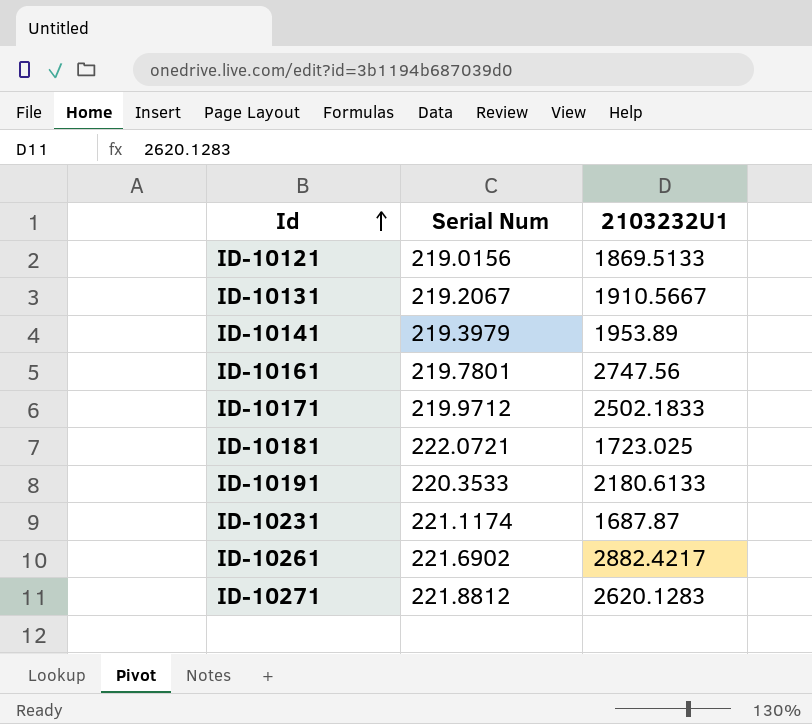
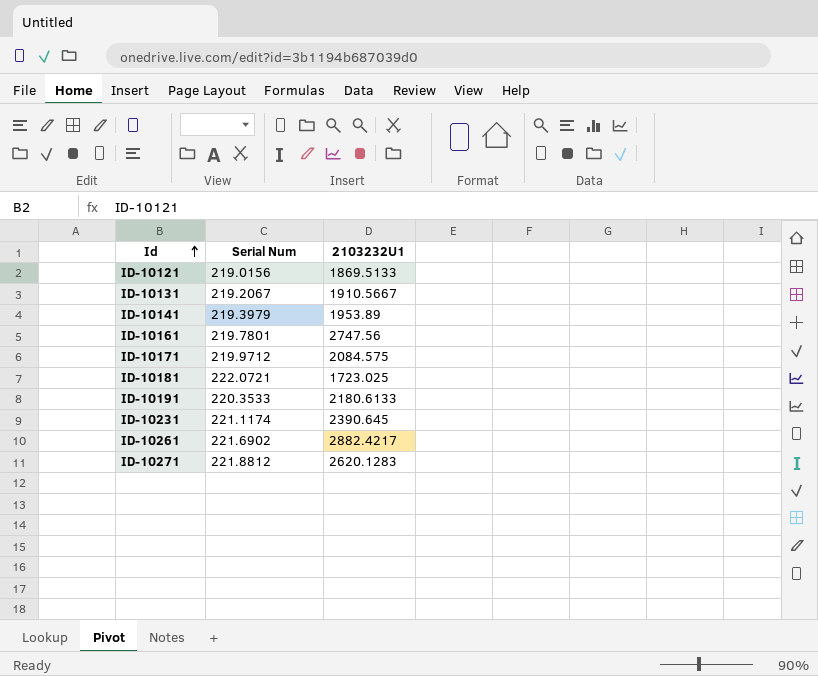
ID-10171 | 2103232U1: 2502.1833 -> 2084.575
ID-10231 | 2103232U1: 1687.87 -> 2390.645

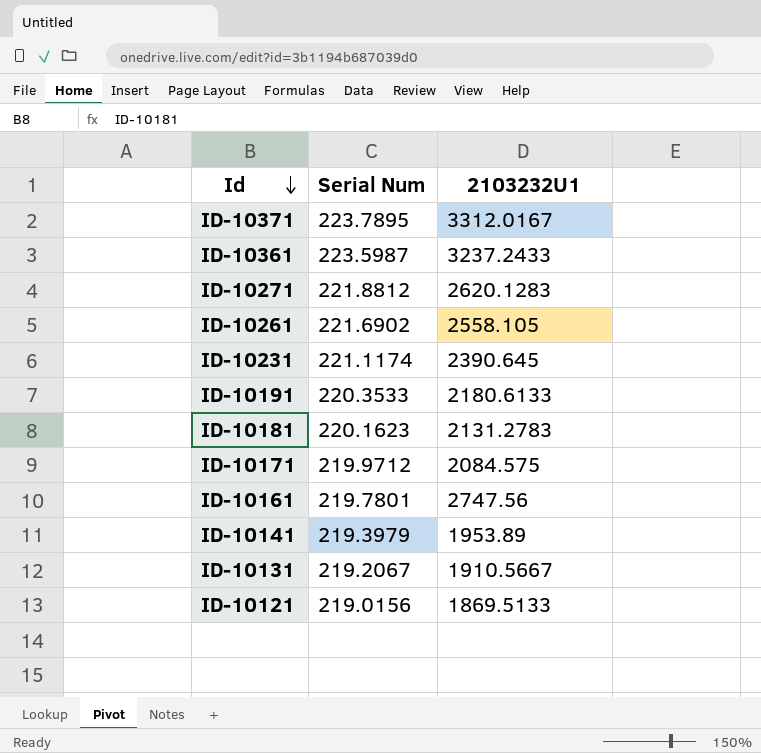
row order: Id ascending -> Id descending
row ID-10371: none -> 223.7895 | 3312.0167
row ID-10361: none -> 223.5987 | 3237.2433
ID-10261 | 2103232U1: 2882.4217 -> 2558.105
ID-10181 | Serial Num: 222.0721 -> 220.1623
ID-10181 | 2103232U1: 1723.025 -> 2131.2783

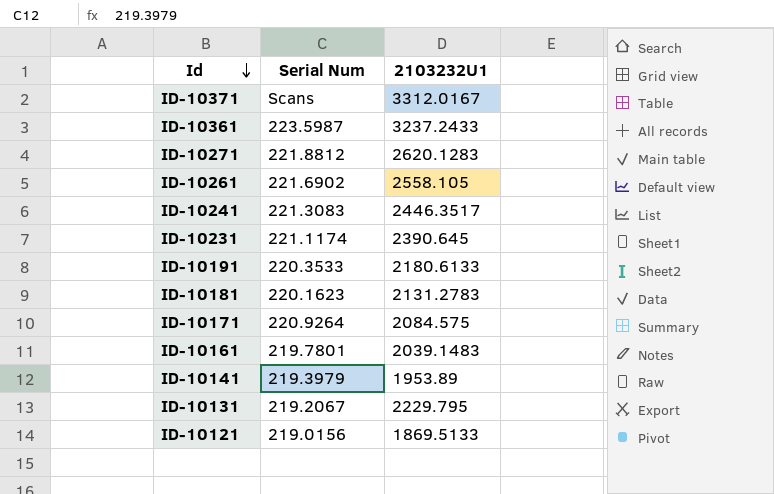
ID-10371 | Serial Num: 223.7895 -> Scans
row ID-10241: none -> 221.3083 | 2446.3517
ID-10171 | Serial Num: 219.9712 -> 220.9264
ID-10161 | 2103232U1: 2747.56 -> 2039.1483
ID-10131 | 2103232U1: 1910.5667 -> 2229.795

